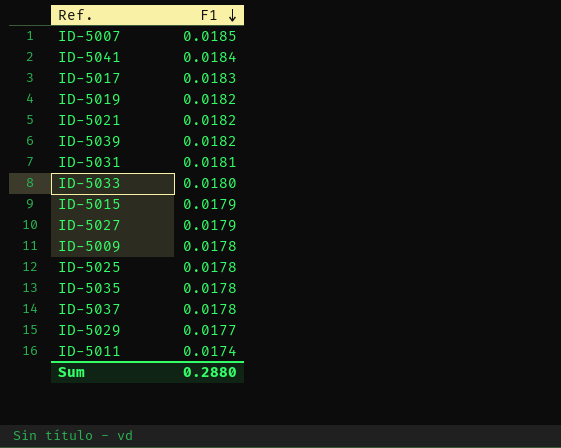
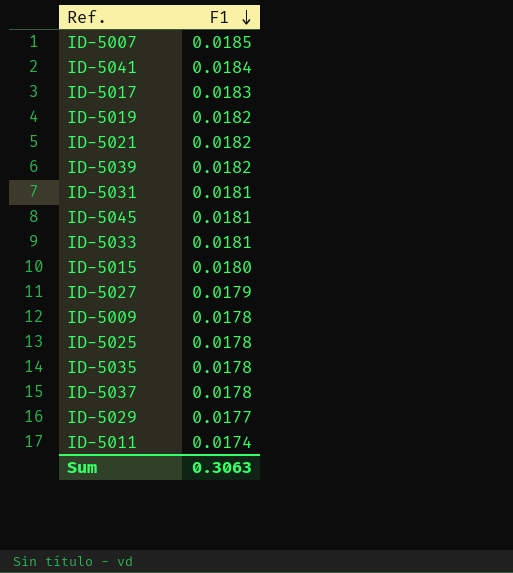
row ID-5045: none -> 0.0181
ID-5033 | F1: 0.0180 -> 0.0181
ID-5015 | F1: 0.0179 -> 0.0180
Sum | F1: 0.2880 -> 0.3063

